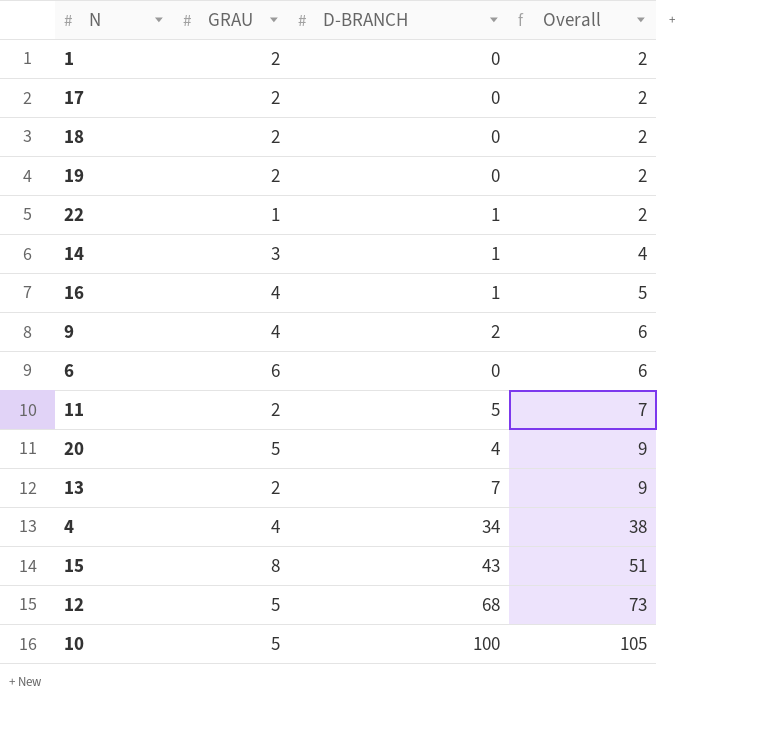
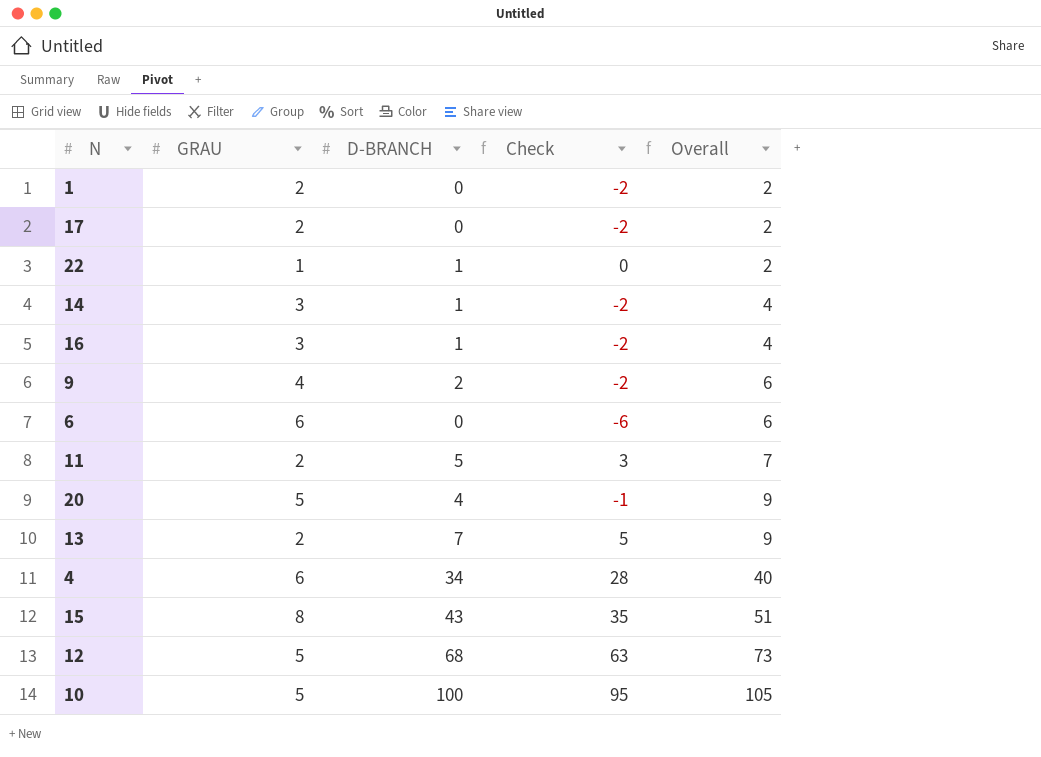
column Check | formula: none -> [D-BRANCH] - [GRAU]
row 18: 2 | 0 | 2 -> none
row 19: 2 | 0 | 2 -> none
16 | GRAU: 4 -> 3
16 | Overall: 5 -> 4
4 | GRAU: 4 -> 6
4 | Overall: 38 -> 40

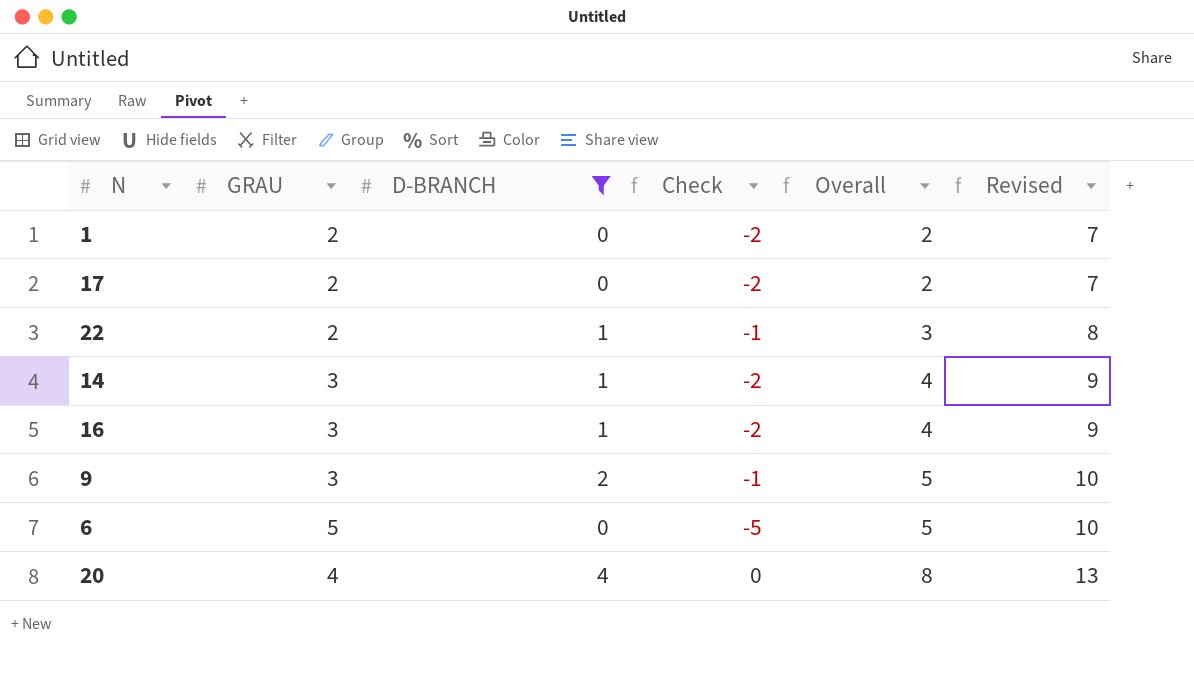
filter: none -> D-BRANCH <= 4
column Revised | formula: none -> [Overall] + 5
22 | GRAU: 1 -> 2
22 | Check: 0 -> -1
22 | Overall: 2 -> 3
9 | GRAU: 4 -> 3
9 | Check: -2 -> -1
9 | Overall: 6 -> 5
6 | GRAU: 6 -> 5
6 | Check: -6 -> -5
6 | Overall: 6 -> 5
20 | GRAU: 5 -> 4
20 | Check: -1 -> 0
20 | Overall: 9 -> 8

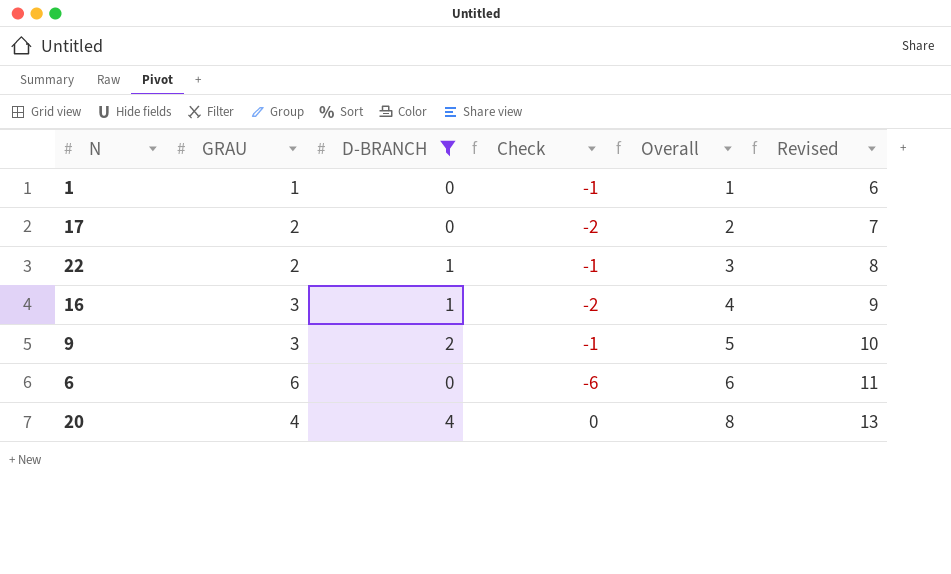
row 14: 3 | 1 | -2 | 4 | 9 -> none
1 | GRAU: 2 -> 1
1 | Check: -2 -> -1
1 | Overall: 2 -> 1
1 | Revised: 7 -> 6
6 | GRAU: 5 -> 6
6 | Check: -5 -> -6
6 | Overall: 5 -> 6
6 | Revised: 10 -> 11

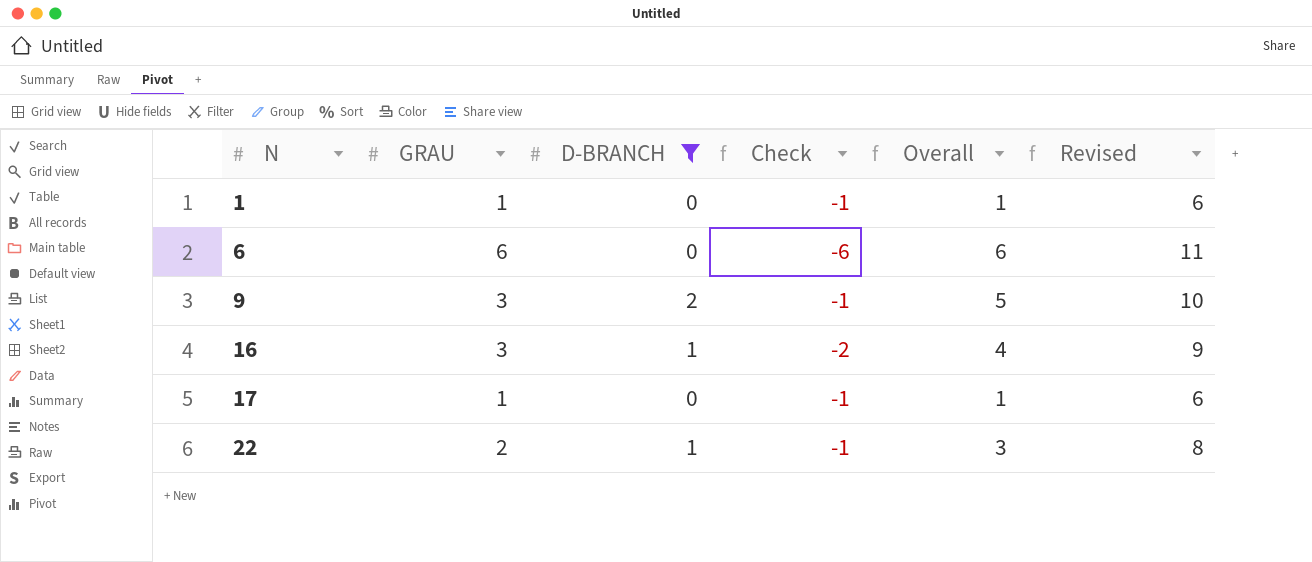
row order: Overall ascending -> N ascending
row 20: 4 | 4 | 0 | 8 | 13 -> none
17 | GRAU: 2 -> 1
17 | Check: -2 -> -1
17 | Overall: 2 -> 1
17 | Revised: 7 -> 6

